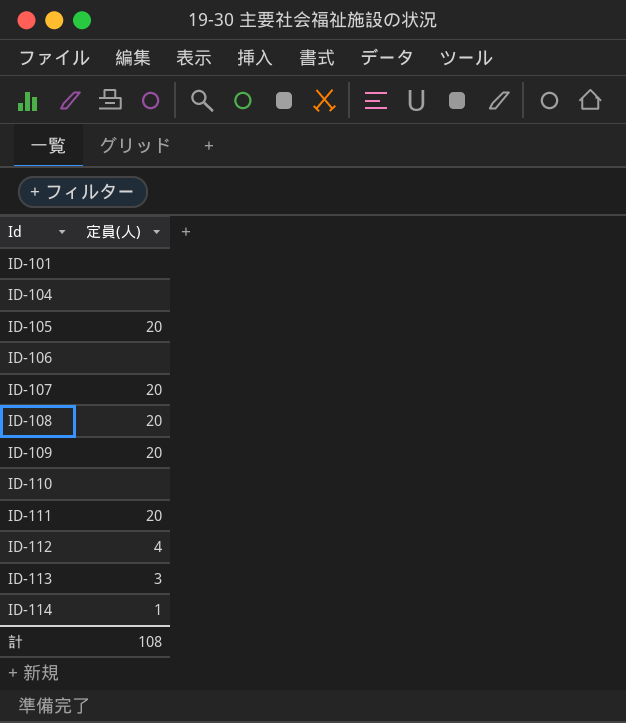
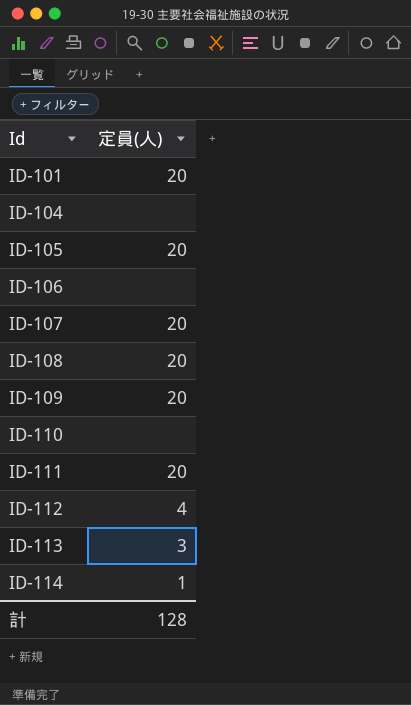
ID-101 | 定員(人): none -> 20
計 | 定員(人): 108 -> 128

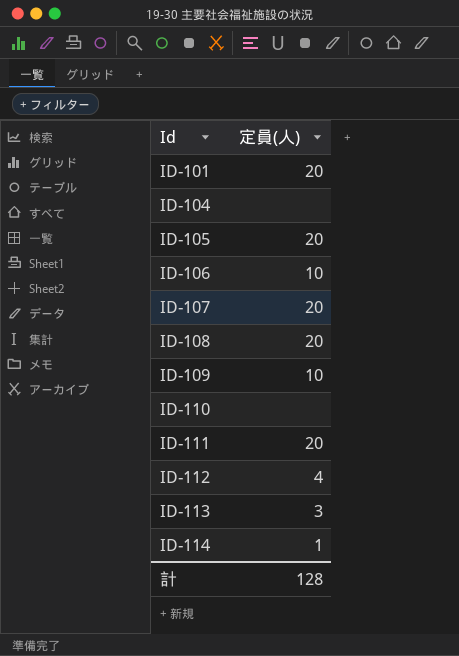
ID-106 | 定員(人): none -> 10
ID-109 | 定員(人): 20 -> 10

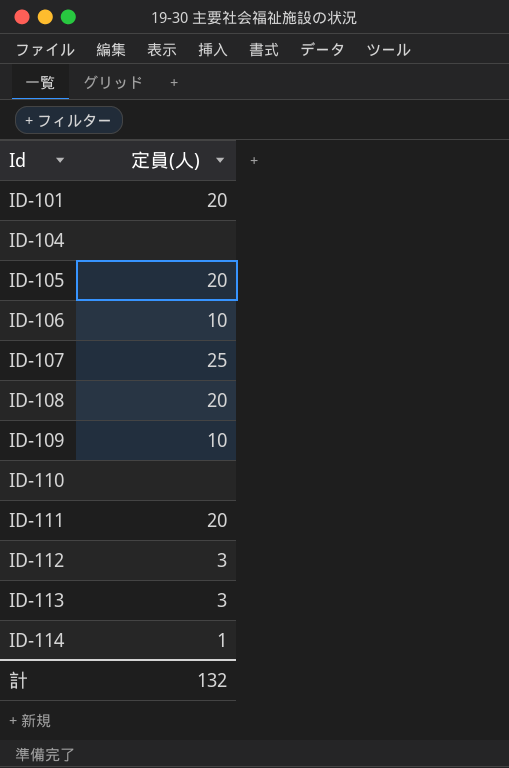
ID-107 | 定員(人): 20 -> 25
ID-112 | 定員(人): 4 -> 3
計 | 定員(人): 128 -> 132

